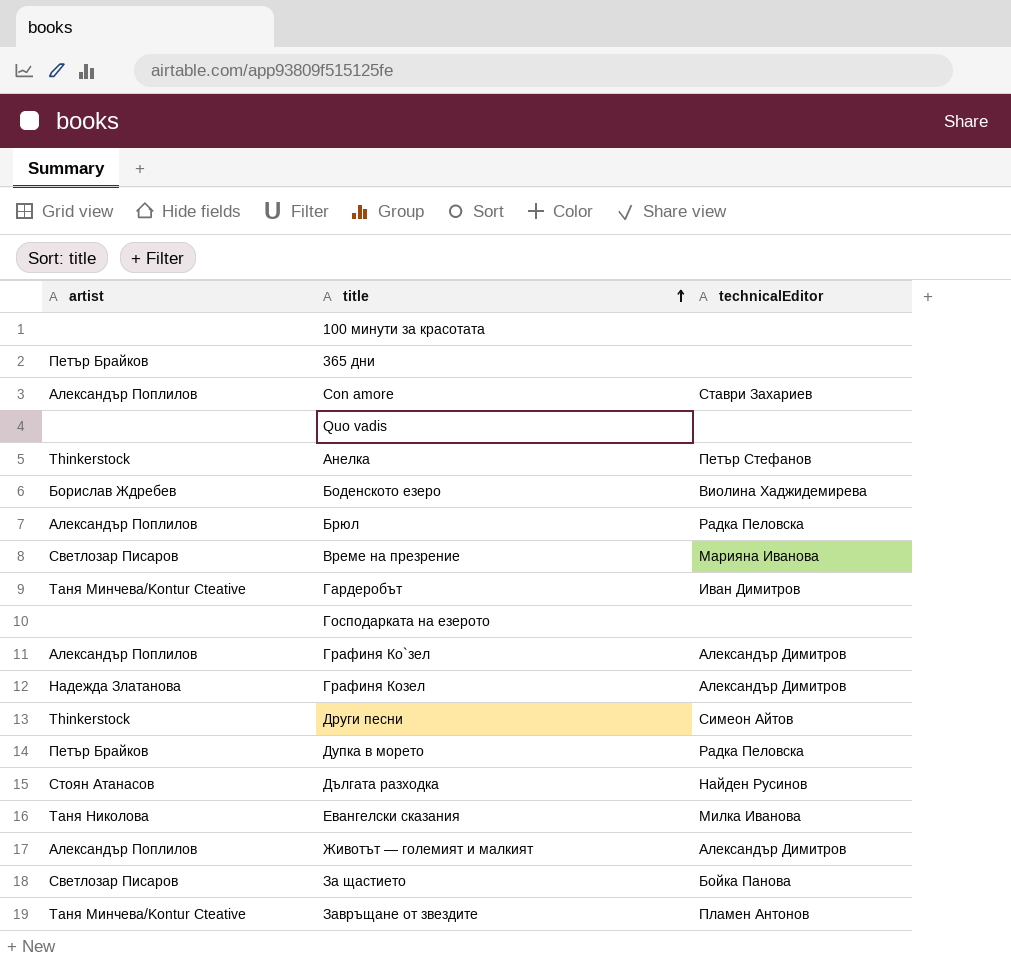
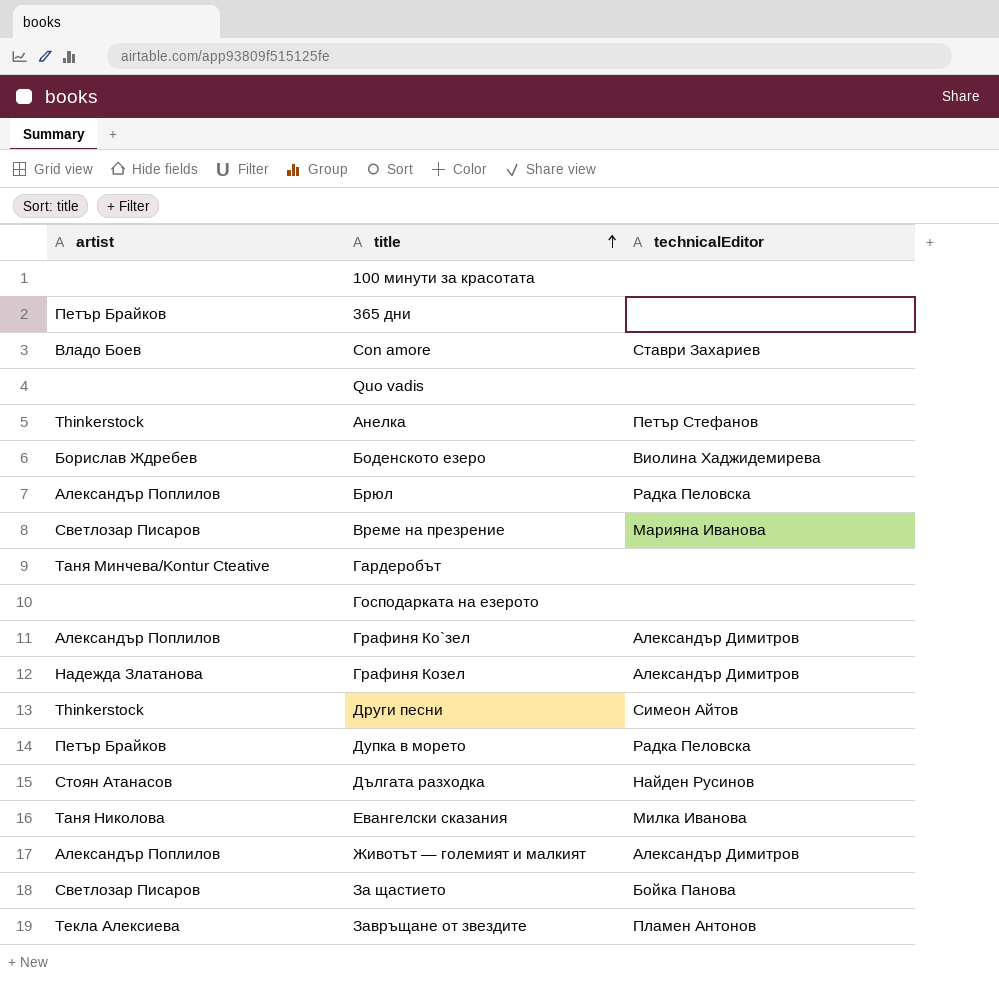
Con amore | artist: Александър Поплилов -> Владо Боев
Гардеробът | technicalEditor: Иван Димитров -> none
Завръщане от звездите | artist: Таня Минчева/Kontur Cteative -> Текла Алексиева

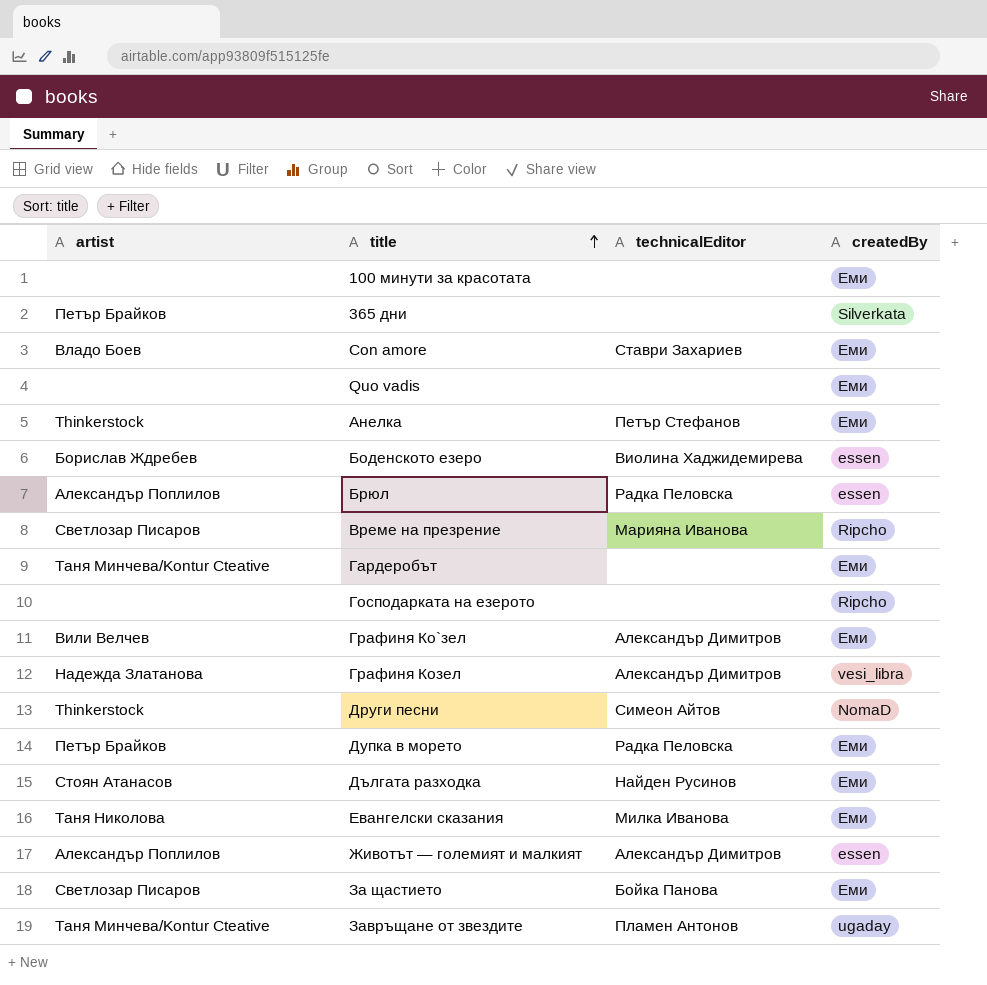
column createdBy | position: none -> 4
Графиня Ко`зел | artist: Александър Поплилов -> Вили Велчев
Завръщане от звездите | artist: Текла Алексиева -> Таня Минчева/Kontur Cteative

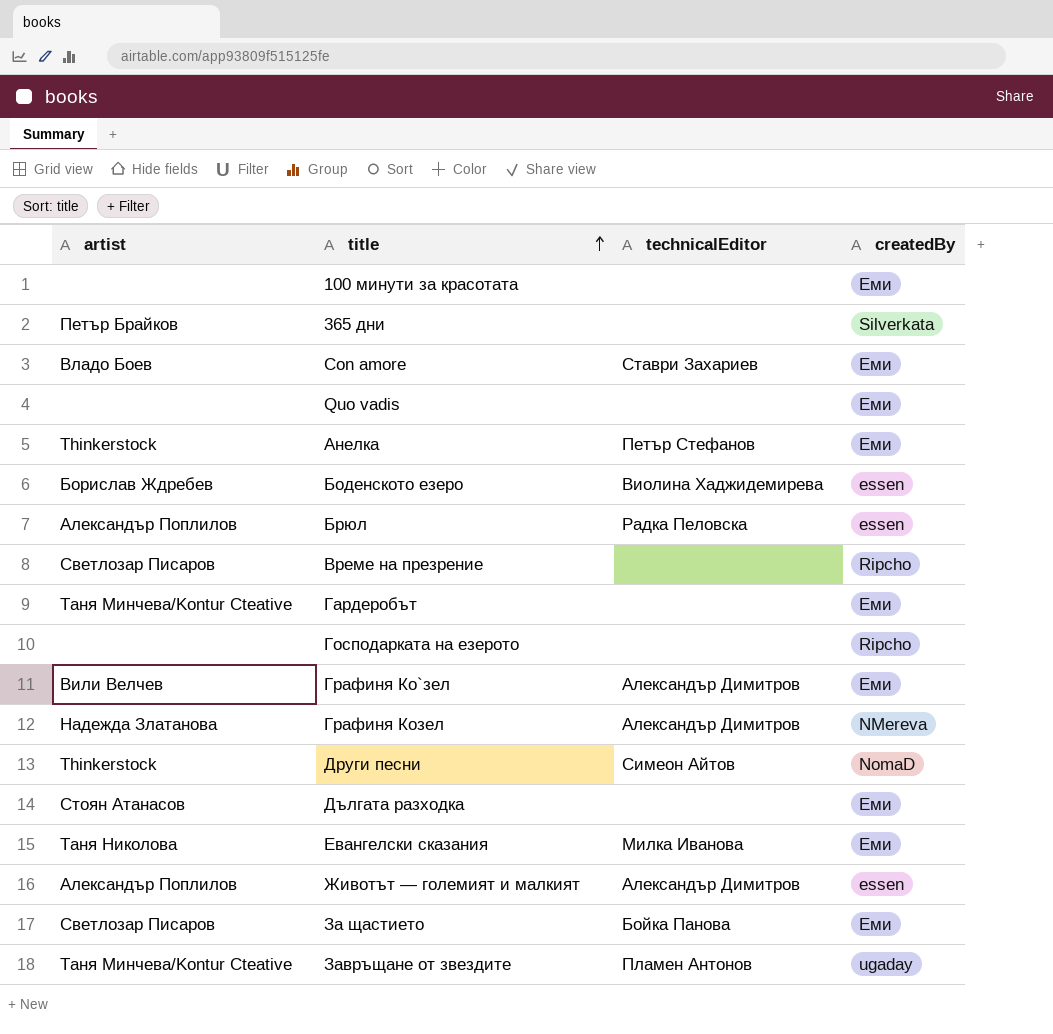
row Дупка в морето: Петър Брайков | Радка Пеловска | Еми -> none
Време на презрение | technicalEditor: Марияна Иванова -> none
Графиня Козел | createdBy: vesi_libra -> NMereva
Дългата разходка | technicalEditor: Найден Русинов -> none

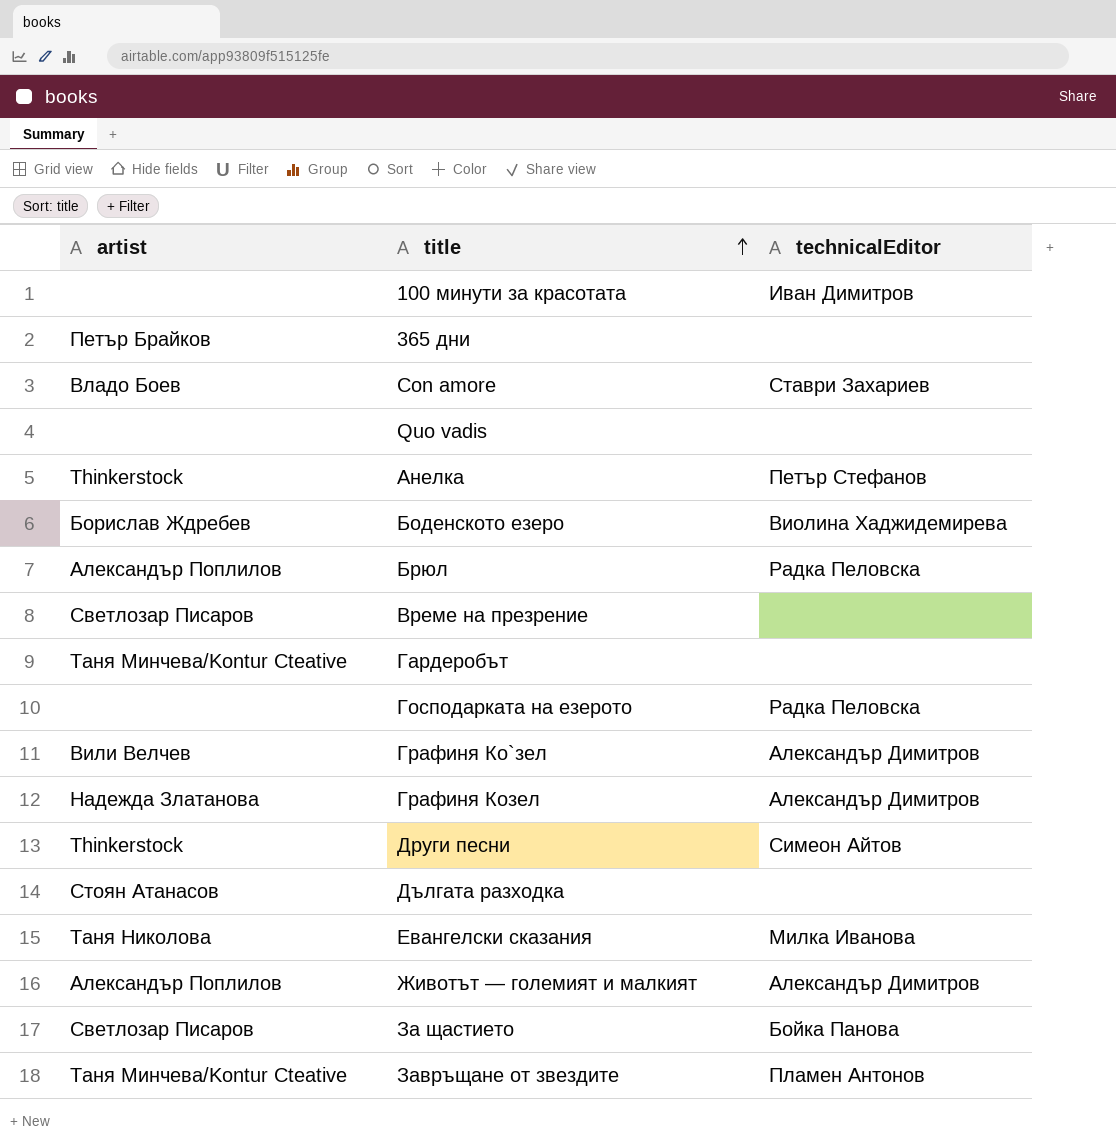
column createdBy | position: 4 -> none
100 минути за красотата | technicalEditor: none -> Иван Димитров
Господарката на езерото | technicalEditor: none -> Радка Пеловска

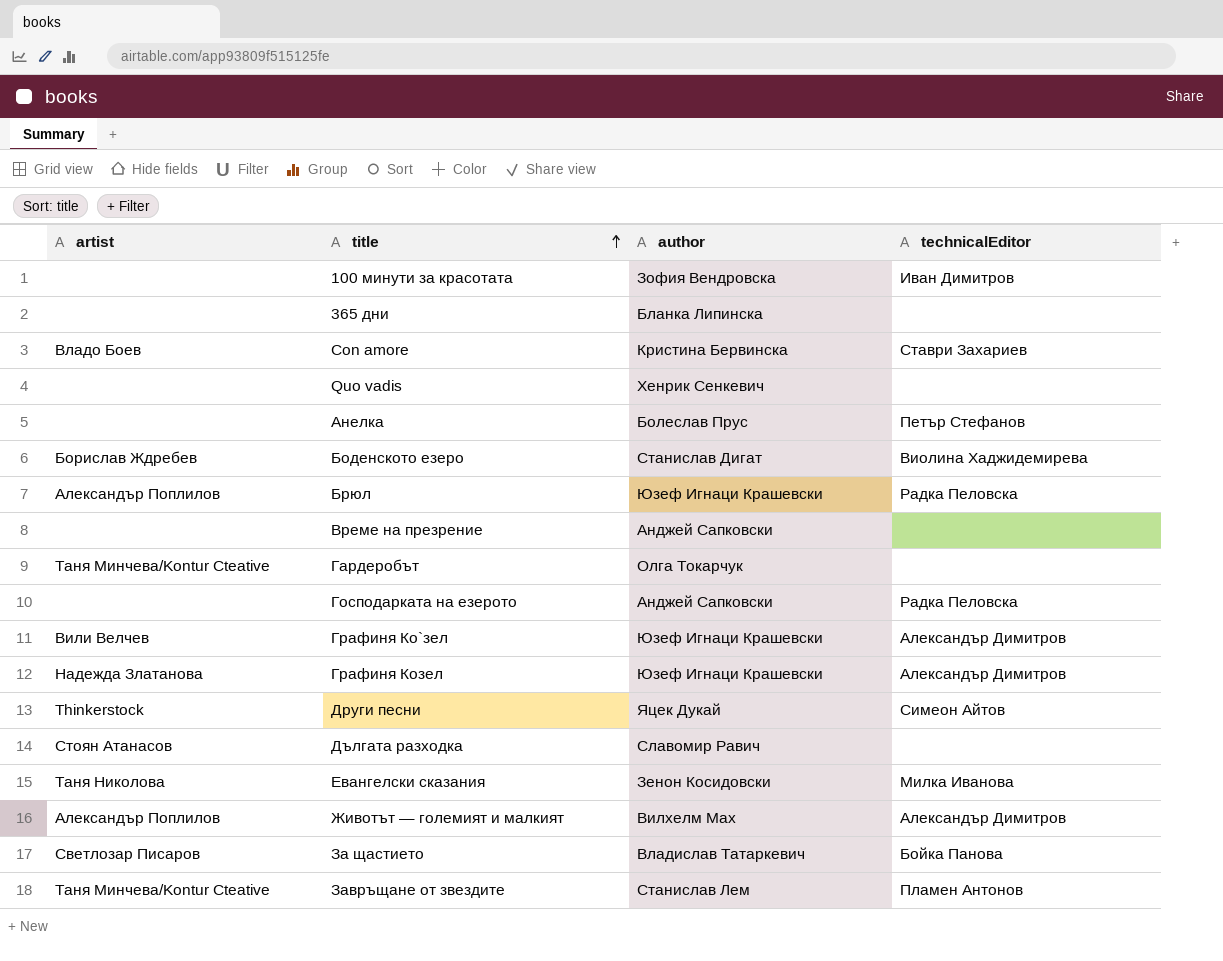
column author | position: none -> 3
365 дни | artist: Петър Брайков -> none
Анелка | artist: Thinkerstock -> none
Време на презрение | artist: Светлозар Писаров -> none

